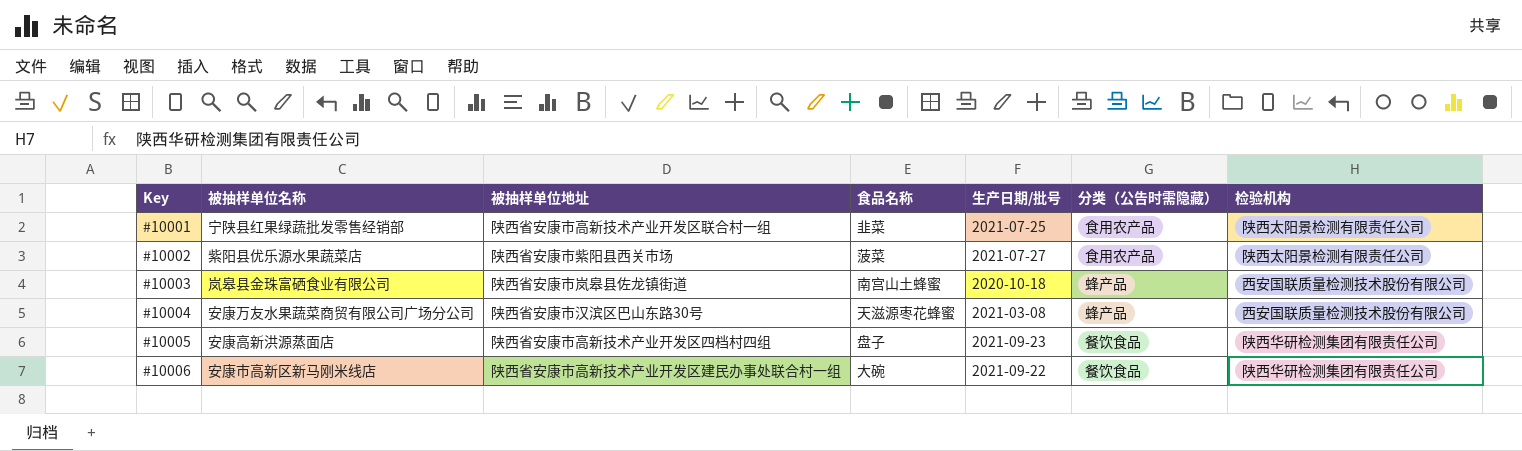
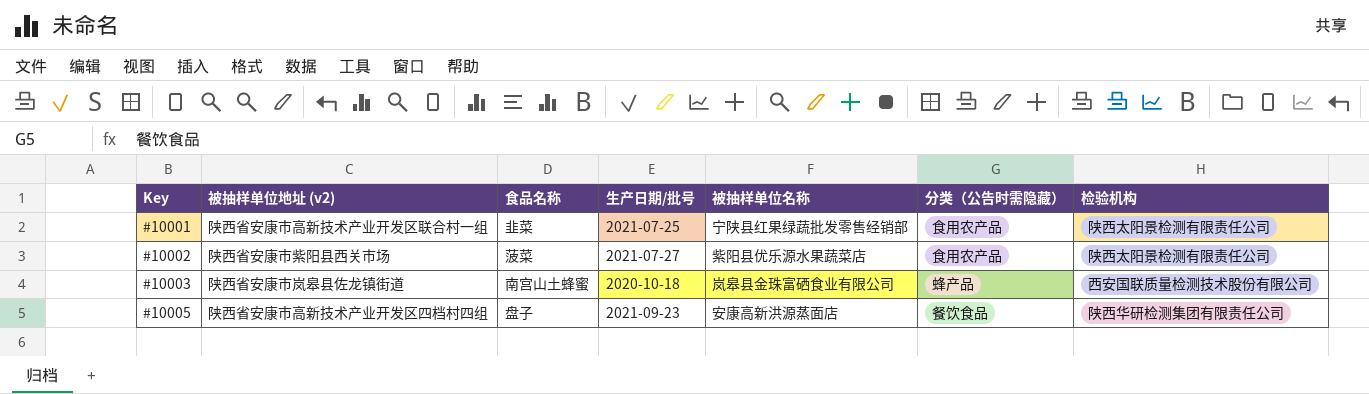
column name: 被抽样单位地址 -> 被抽样单位地址 (v2)
column 被抽样单位名称 | position: 2 -> 5
row #10004: 安康万友水果蔬菜商贸有限公司广场分公司 | 陕西省安康市汉滨区巴山东路30号 | 天滋源枣花蜂蜜 | 2021-03-08 | 蜂产品 | 西安国联质量检测技术股份有限公司 -> none
row #10006: 安康市高新区新马刚米线店 | 陕西省安康市高新技术产业开发区建民办事处联合村一组 | 大碗 | 2021-09-22 | 餐饮食品 | 陕西华研检测集团有限责任公司 -> none

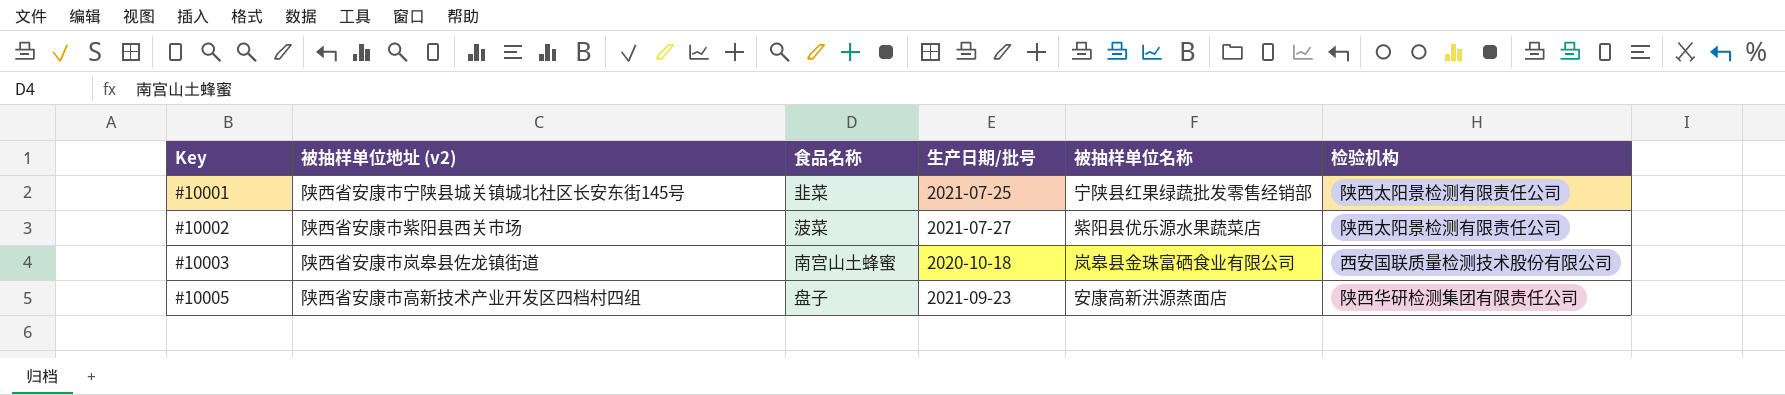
column 分类（公告时需隐藏） | position: 6 -> none
#10001 | 被抽样单位地址 (v2): 陕西省安康市高新技术产业开发区联合村一组 -> 陕西省安康市宁陕县城关镇城北社区长安东街145号

